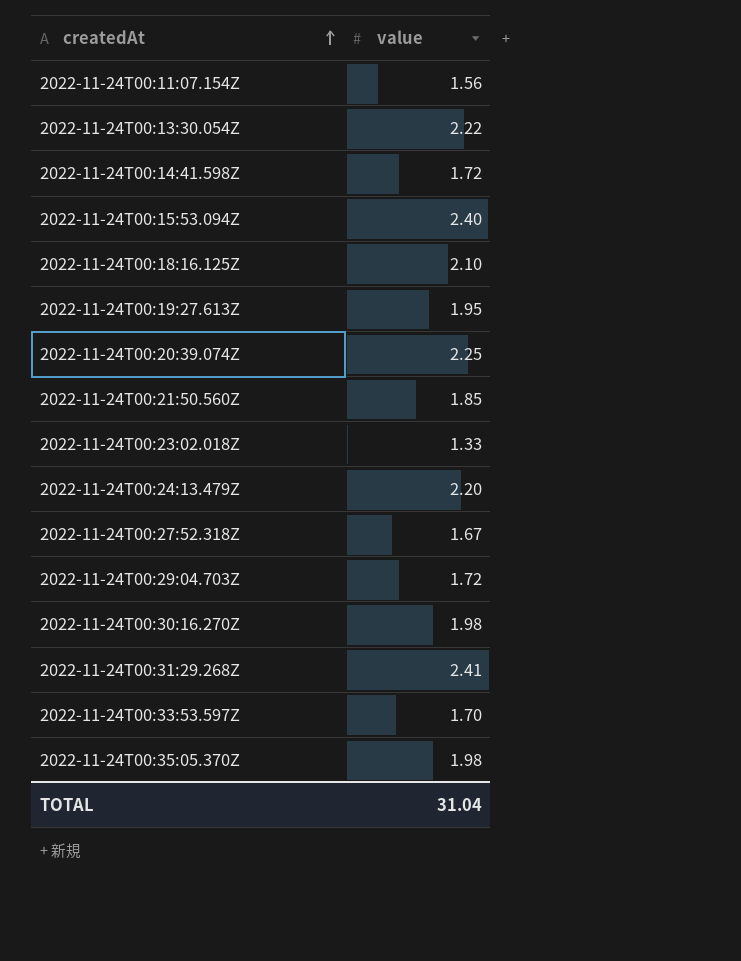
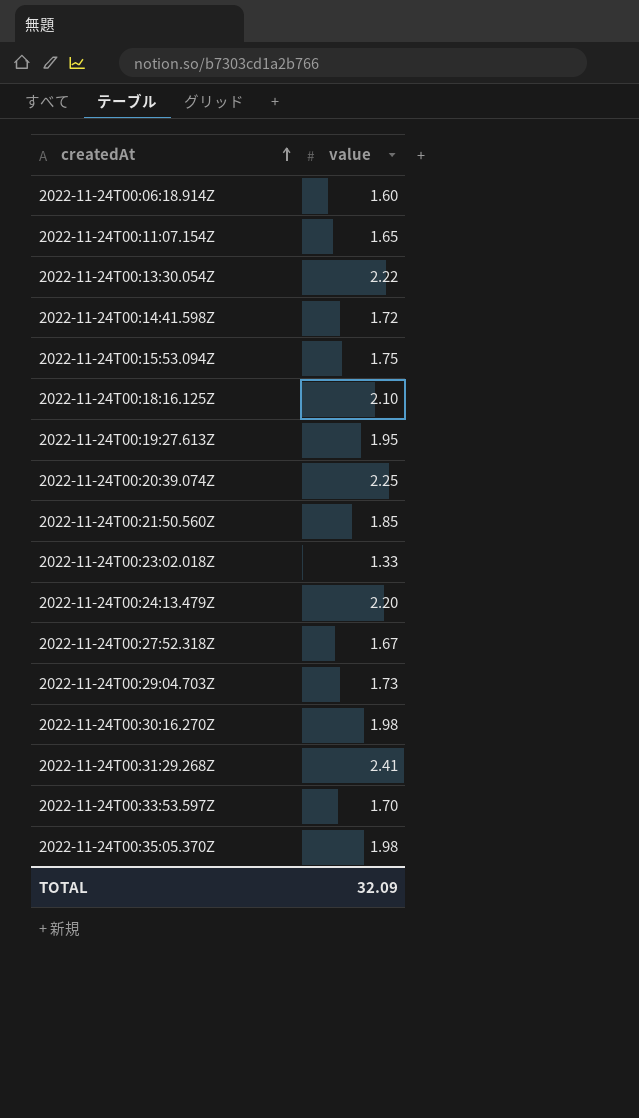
row 2022-11-24T00:06:18.914Z: none -> 1.60
2022-11-24T00:11:07.154Z | value: 1.56 -> 1.65
2022-11-24T00:15:53.094Z | value: 2.40 -> 1.75
2022-11-24T00:29:04.703Z | value: 1.72 -> 1.73
TOTAL | value: 31.04 -> 32.09

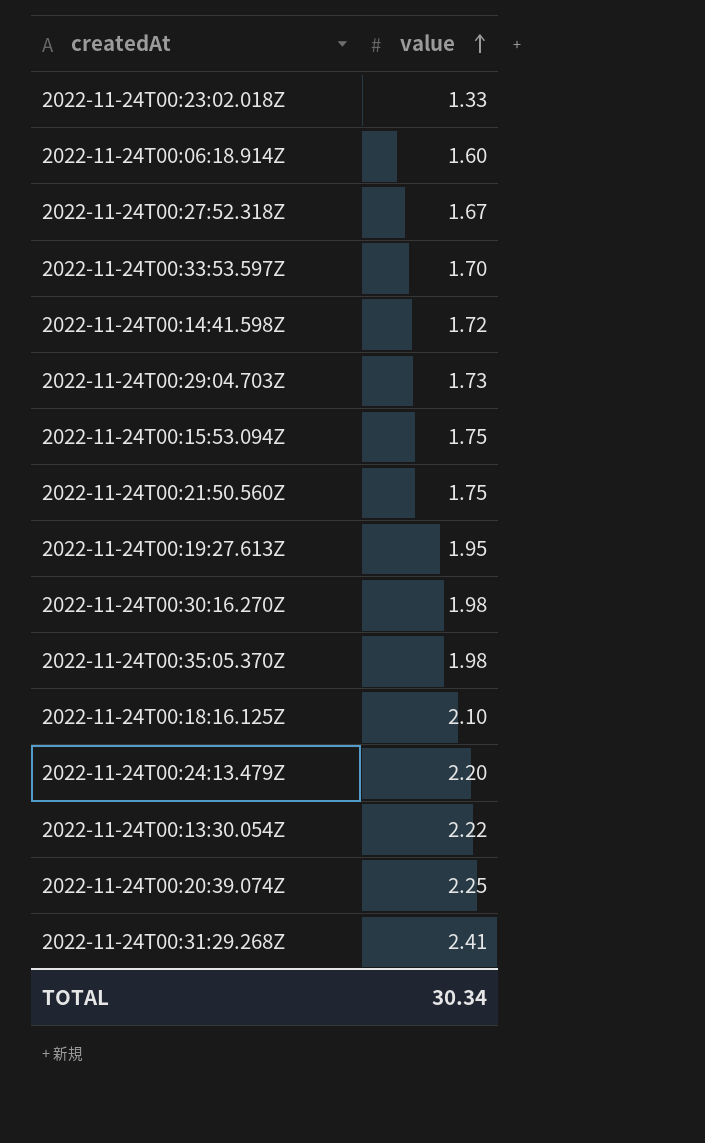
row order: createdAt ascending -> value ascending
row 2022-11-24T00:11:07.154Z: 1.65 -> none
2022-11-24T00:21:50.560Z | value: 1.85 -> 1.75
TOTAL | value: 32.09 -> 30.34

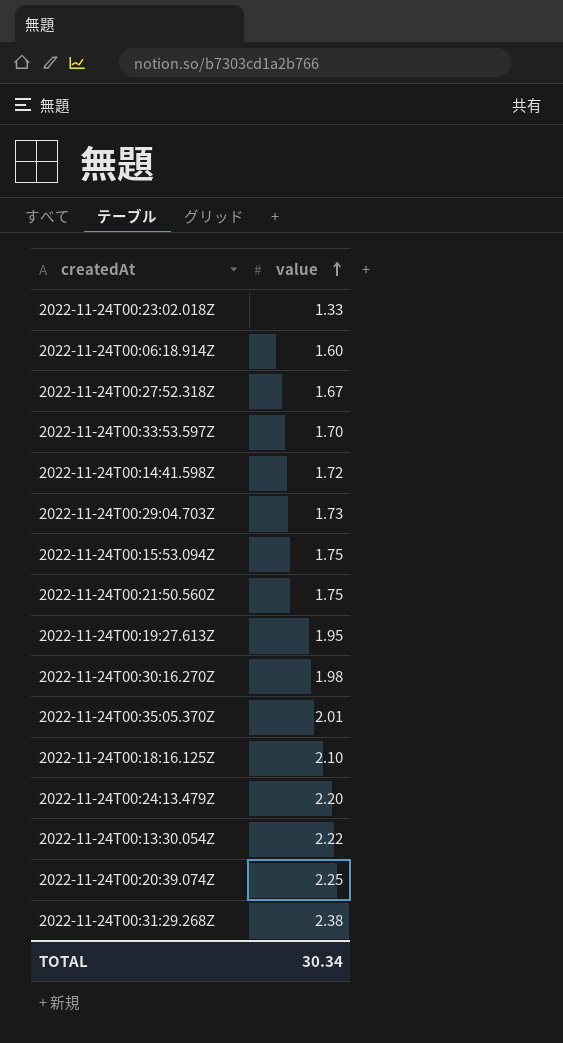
2022-11-24T00:35:05.370Z | value: 1.98 -> 2.01
2022-11-24T00:31:29.268Z | value: 2.41 -> 2.38

